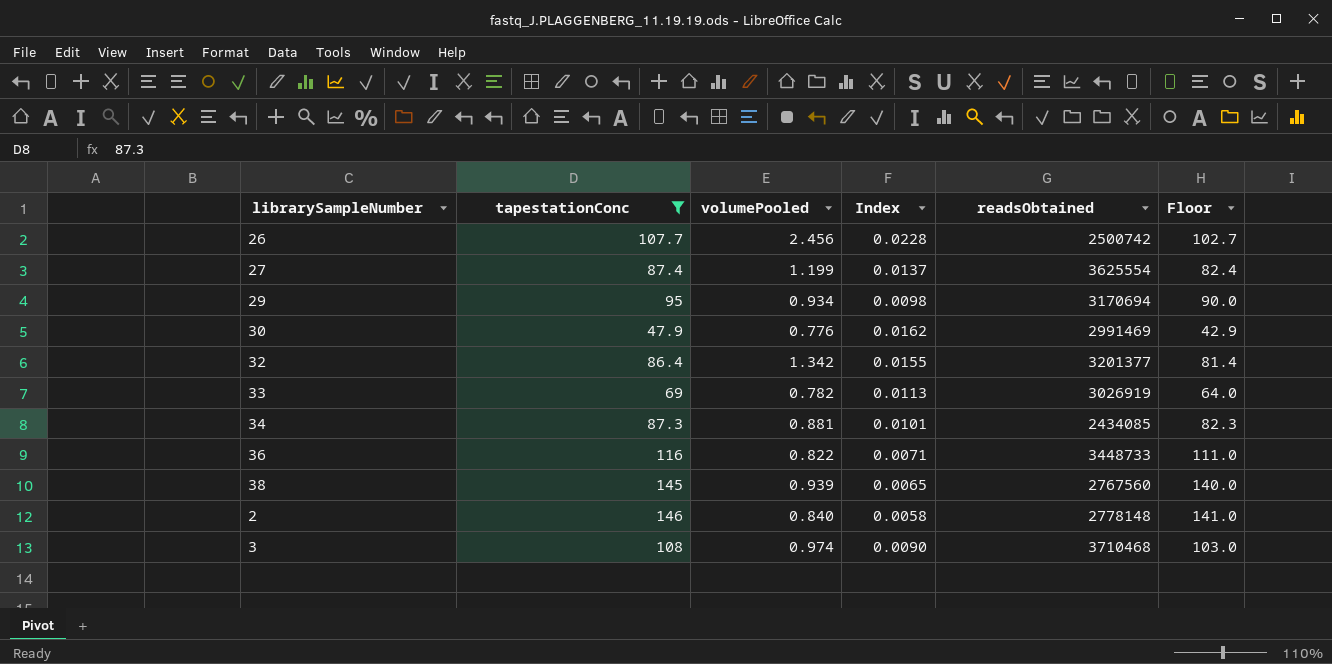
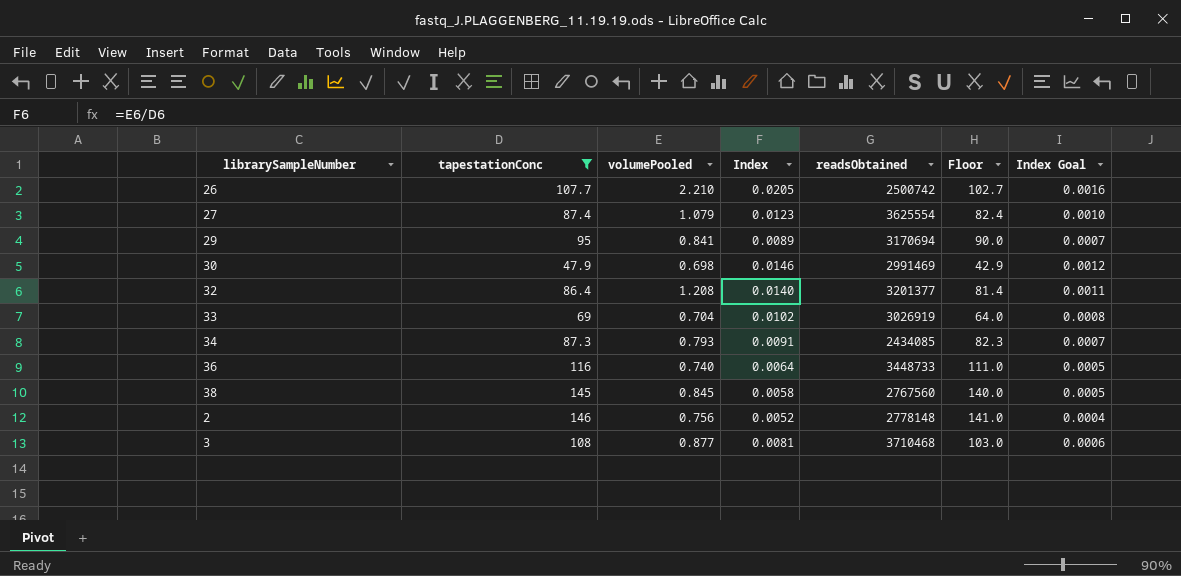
column Index Goal | formula: none -> [Index] * 0.08
26 | volumePooled: 2.456 -> 2.210
26 | Index: 0.0228 -> 0.0205
27 | volumePooled: 1.199 -> 1.079
27 | Index: 0.0137 -> 0.0123
29 | volumePooled: 0.934 -> 0.841
29 | Index: 0.0098 -> 0.0089
30 | volumePooled: 0.776 -> 0.698
30 | Index: 0.0162 -> 0.0146
32 | volumePooled: 1.342 -> 1.208
32 | Index: 0.0155 -> 0.0140
33 | volumePooled: 0.782 -> 0.704
33 | Index: 0.0113 -> 0.0102
34 | volumePooled: 0.881 -> 0.793
34 | Index: 0.0101 -> 0.0091
36 | volumePooled: 0.822 -> 0.740
36 | Index: 0.0071 -> 0.0064
38 | volumePooled: 0.939 -> 0.845
38 | Index: 0.0065 -> 0.0058
2 | volumePooled: 0.840 -> 0.756
2 | Index: 0.0058 -> 0.0052
3 | volumePooled: 0.974 -> 0.877
3 | Index: 0.0090 -> 0.0081

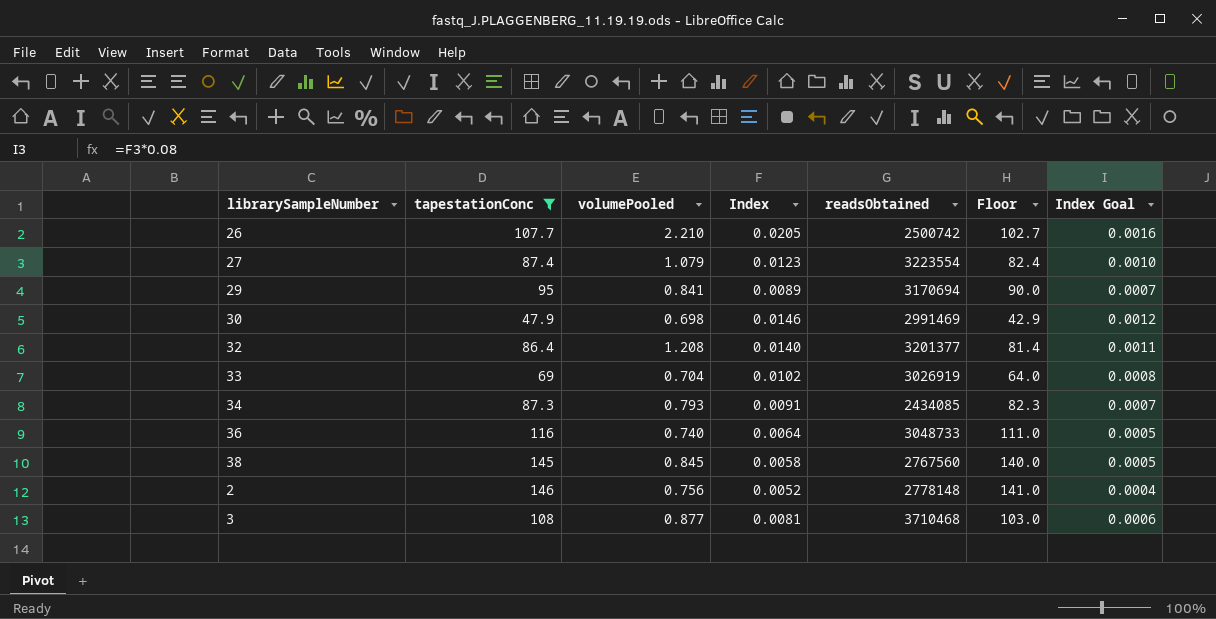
27 | readsObtained: 3625554 -> 3223554
36 | readsObtained: 3448733 -> 3048733

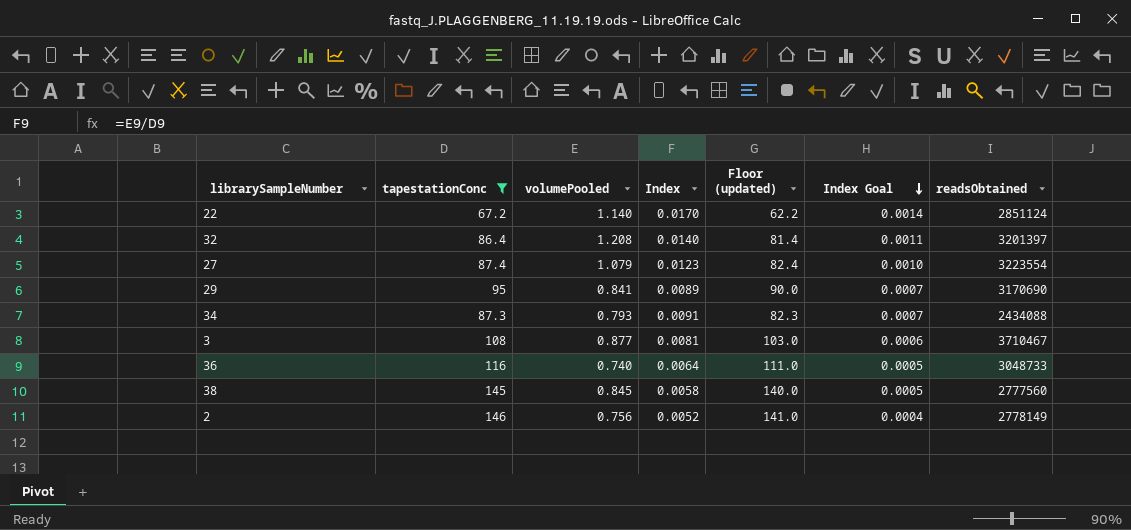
row order: none -> Index Goal descending
column name: Floor -> Floor (updated)
column readsObtained | position: 5 -> 7
row 26: 107.7 | 2.210 | 0.0205 | 2500742 | 102.7 | 0.0016 -> none
row 30: 47.9 | 0.698 | 0.0146 | 2991469 | 42.9 | 0.0012 -> none
row 33: 69 | 0.704 | 0.0102 | 3026919 | 64.0 | 0.0008 -> none
row 22: none -> 67.2 | 1.140 | 0.0170 | 62.2 | 0.0014 | 2851124
32 | readsObtained: 3201377 -> 3201397
29 | readsObtained: 3170694 -> 3170690
34 | readsObtained: 2434085 -> 2434088
3 | readsObtained: 3710468 -> 3710467
38 | readsObtained: 2767560 -> 2777560
2 | readsObtained: 2778148 -> 2778149

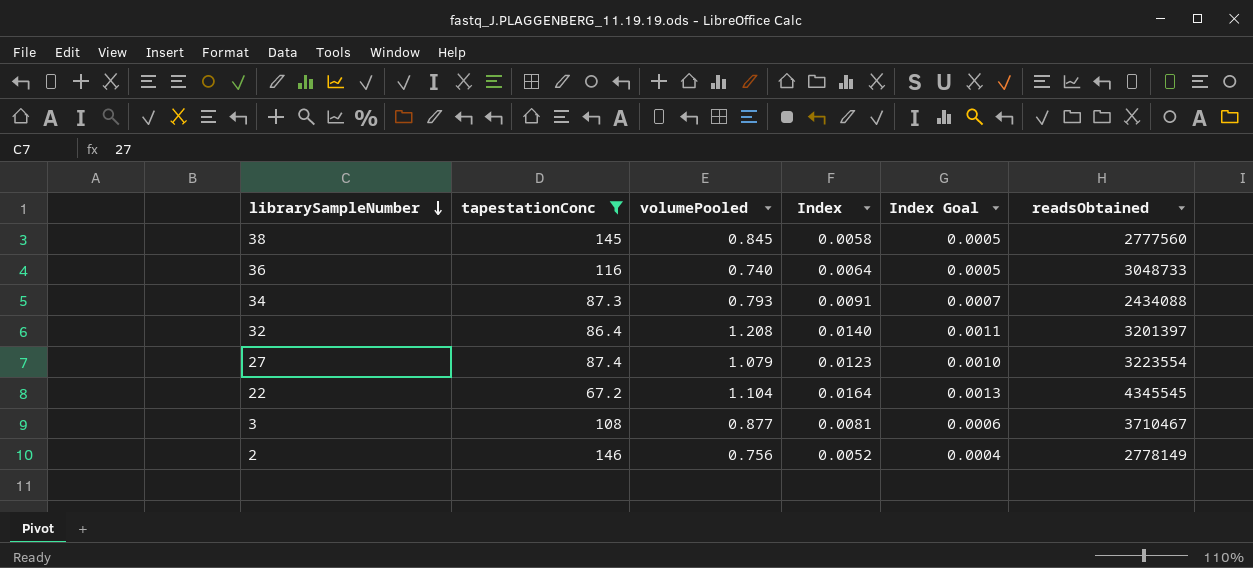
row order: Index Goal descending -> librarySampleNumber descending
column Floor (updated) | formula: [tapestationConc] - 5 -> none
row 29: 95 | 0.841 | 0.0089 | 90.0 | 0.0007 | 3170690 -> none
22 | volumePooled: 1.140 -> 1.104
22 | Index: 0.0170 -> 0.0164
22 | Index Goal: 0.0014 -> 0.0013
22 | readsObtained: 2851124 -> 4345545

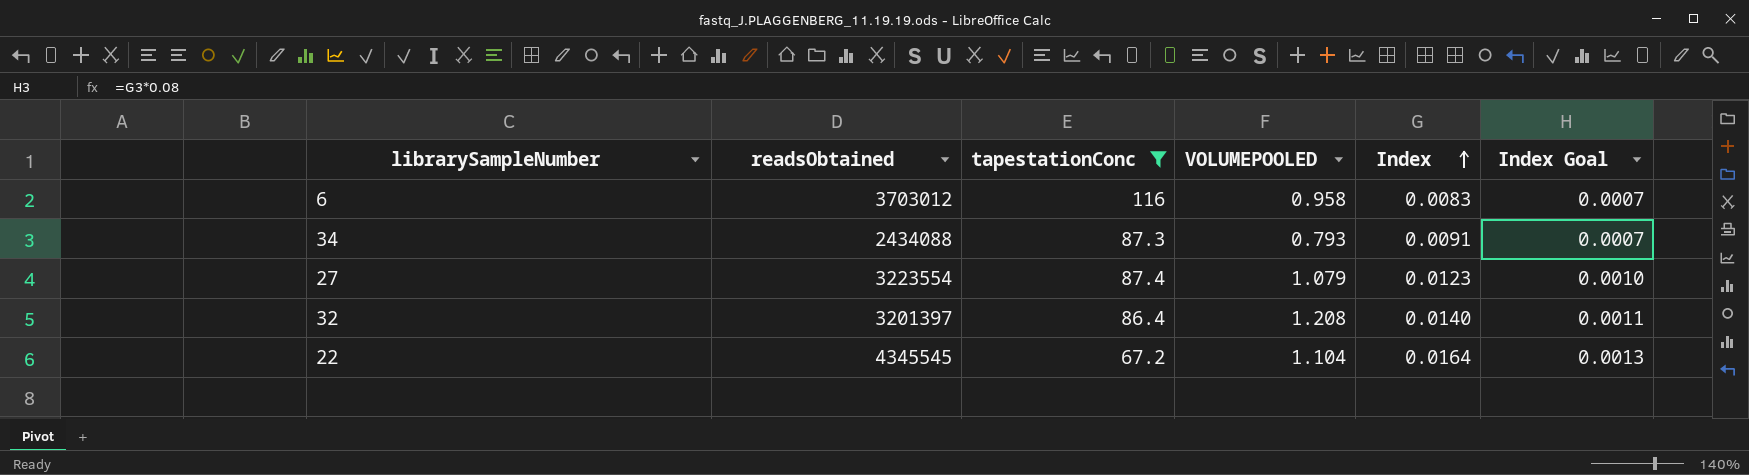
row order: librarySampleNumber descending -> Index ascending
column readsObtained | position: 6 -> 2
column name: volumePooled -> VOLUMEPOOLED
row 38: 145 | 0.845 | 0.0058 | 0.0005 | 2777560 -> none
row 36: 116 | 0.740 | 0.0064 | 0.0005 | 3048733 -> none
row 3: 108 | 0.877 | 0.0081 | 0.0006 | 3710467 -> none
row 2: 146 | 0.756 | 0.0052 | 0.0004 | 2778149 -> none
row 6: none -> 3703012 | 116 | 0.958 | 0.0083 | 0.0007

